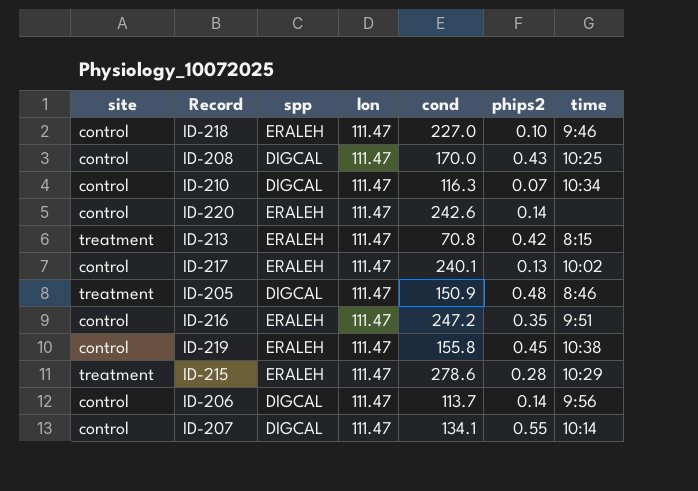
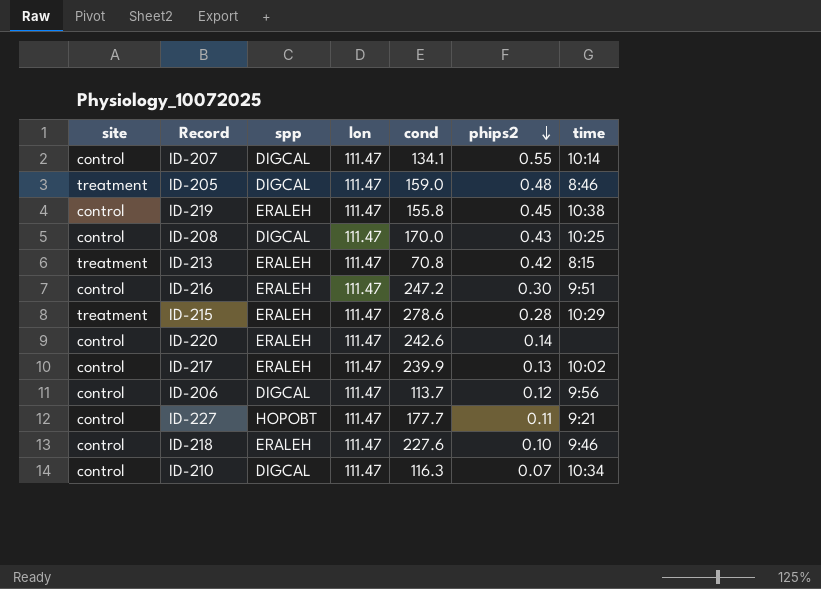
row order: none -> phips2 descending
ID-205 | cond: 150.9 -> 159.0
ID-216 | phips2: 0.35 -> 0.30
ID-217 | cond: 240.1 -> 239.9
ID-206 | phips2: 0.14 -> 0.12
row ID-227: none -> control | HOPOBT | 111.47 | 177.7 | 0.11 | 9:21
ID-218 | cond: 227.0 -> 227.6

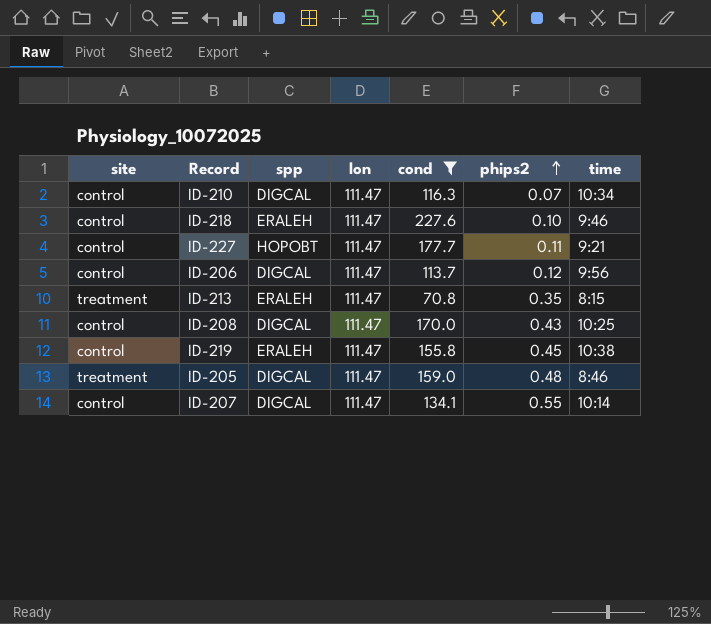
filter: none -> cond <= 227.6
row order: phips2 descending -> phips2 ascending
ID-213 | phips2: 0.42 -> 0.35

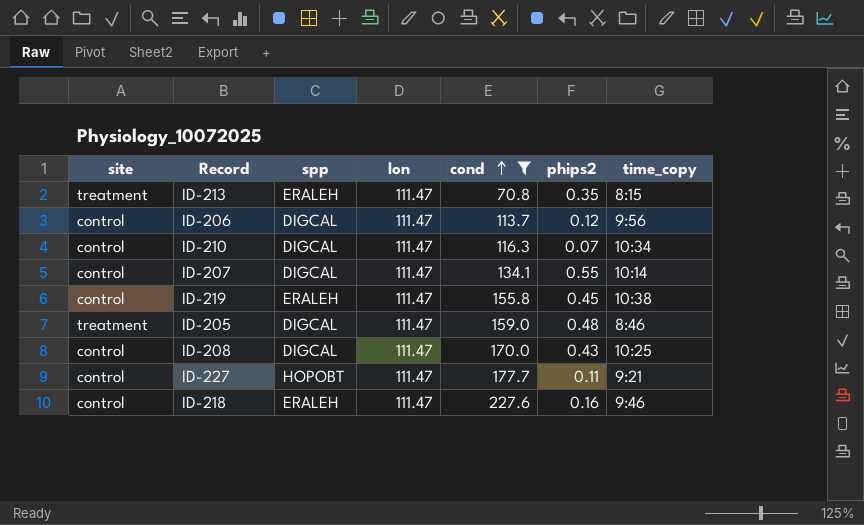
row order: phips2 ascending -> cond ascending
column name: time -> time_copy
ID-218 | phips2: 0.10 -> 0.16

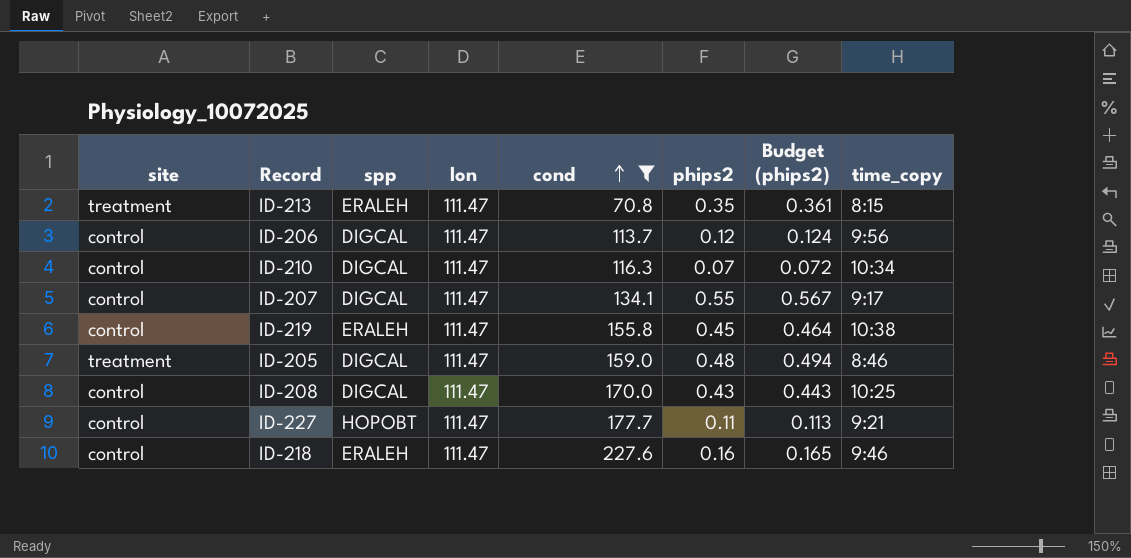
column Budget (phips2) | formula: none -> [phips2] * 1.03
ID-207 | time_copy: 10:14 -> 9:17

